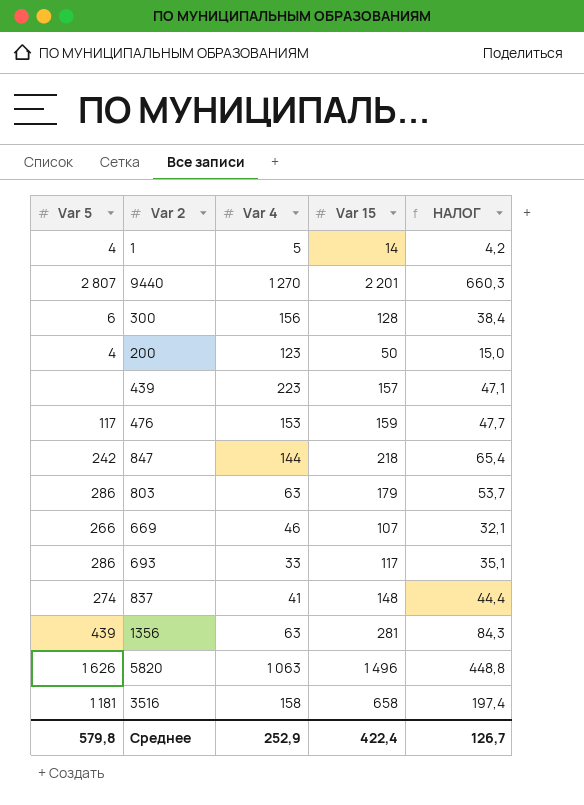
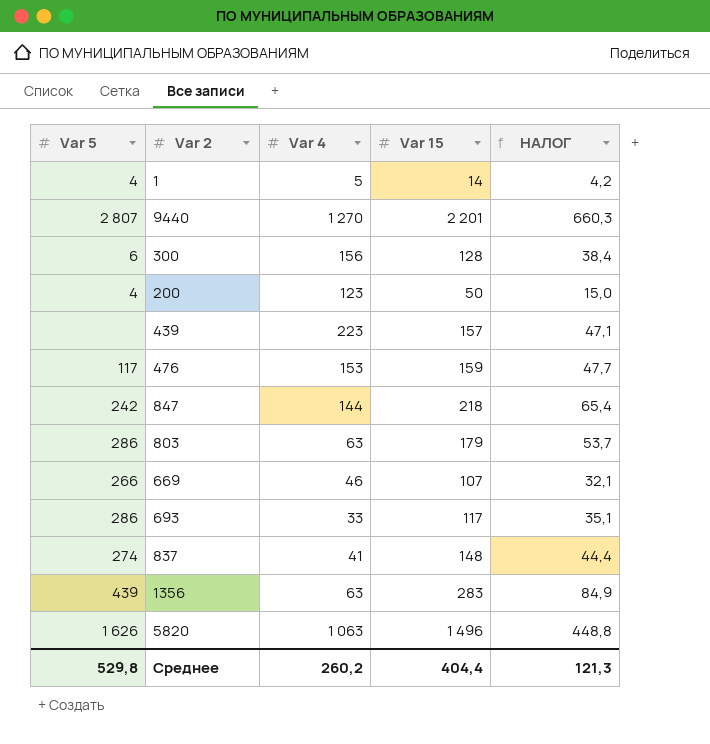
row 3516: 1 181 | 158 | 658 | 197,4 -> none
1356 | Var 15: 281 -> 283
1356 | НАЛОГ: 84,3 -> 84,9
Среднее | Var 5: 579,8 -> 529,8
Среднее | Var 4: 252,9 -> 260,2
Среднее | Var 15: 422,4 -> 404,4
Среднее | НАЛОГ: 126,7 -> 121,3

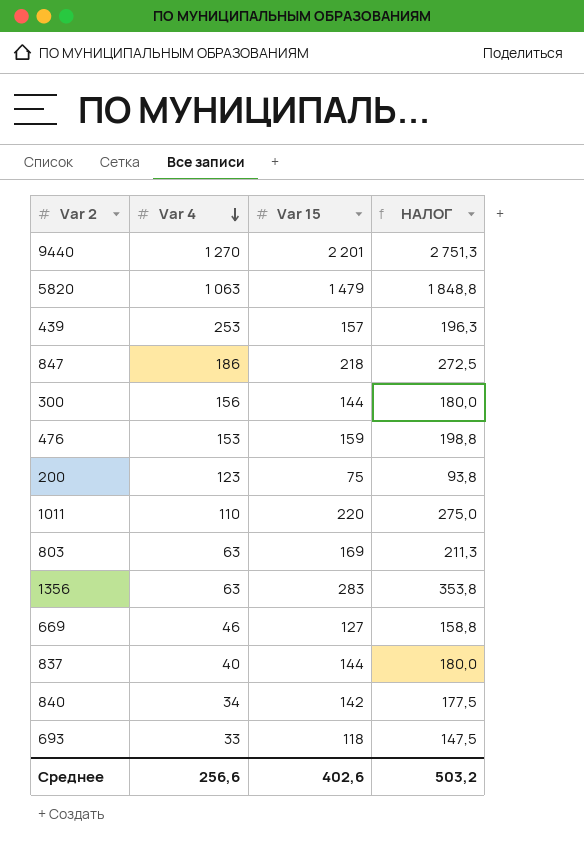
row order: none -> Var 4 descending
column Var 5 | position: 1 -> none
column НАЛОГ | formula: [Var 15] * 0,3 -> [Var 15] * 1,25
row 1: 4 | 5 | 14 | 4,2 -> none
5820 | Var 15: 1 496 -> 1 479
439 | Var 4: 223 -> 253
847 | Var 4: 144 -> 186
300 | Var 15: 128 -> 144
200 | Var 15: 50 -> 75
row 1011: none -> 110 | 220 | 275,0
803 | Var 15: 179 -> 169
669 | Var 15: 107 -> 127
837 | Var 4: 41 -> 40
837 | Var 15: 148 -> 144
row 840: none -> 34 | 142 | 177,5
693 | Var 15: 117 -> 118
Среднее | Var 4: 260,2 -> 256,6
Среднее | Var 15: 404,4 -> 402,6
Среднее | НАЛОГ: 121,3 -> 503,2

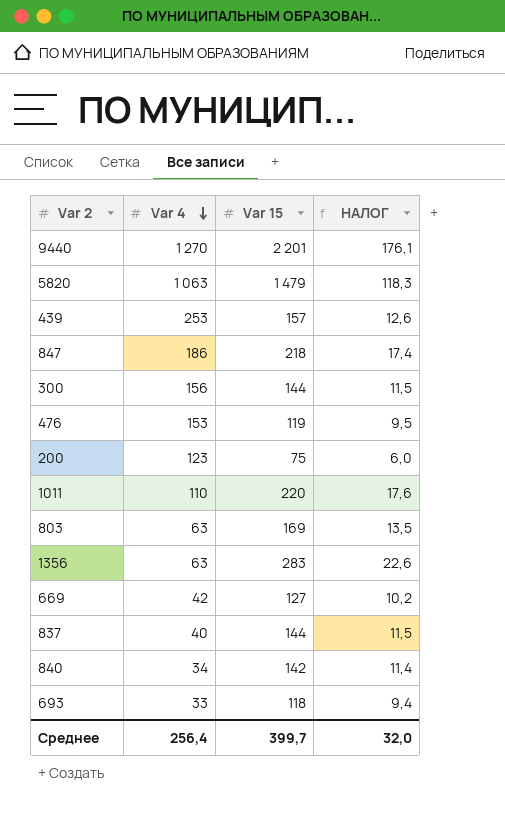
column НАЛОГ | formula: [Var 15] * 1,25 -> [Var 15] * 0,08
476 | Var 15: 159 -> 119
669 | Var 4: 46 -> 42
Среднее | Var 4: 256,6 -> 256,4
Среднее | Var 15: 402,6 -> 399,7
Среднее | НАЛОГ: 503,2 -> 32,0

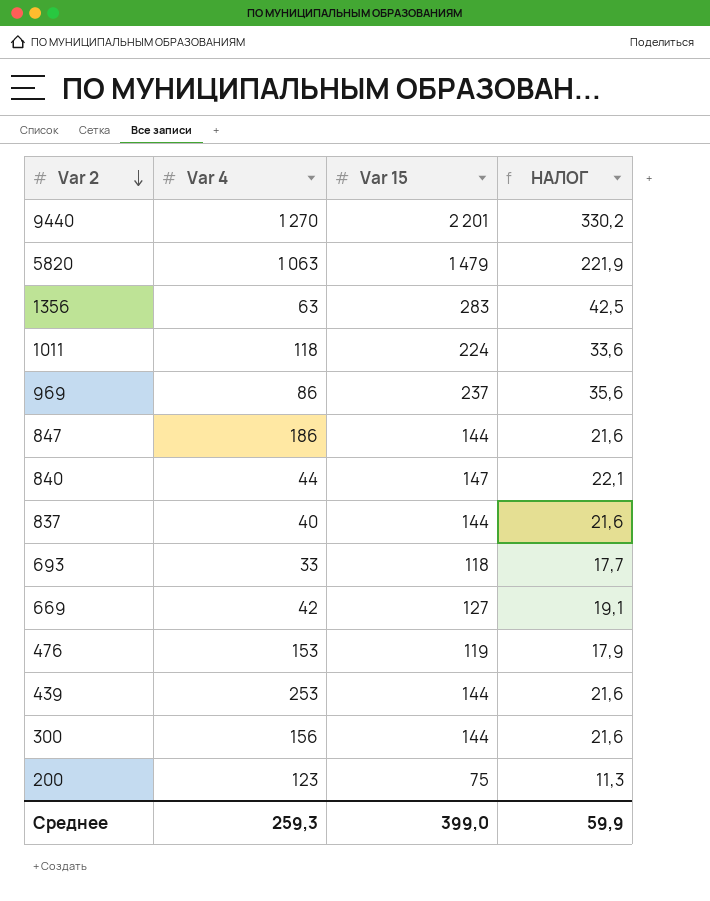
row order: Var 4 descending -> Var 2 descending
column НАЛОГ | formula: [Var 15] * 0,08 -> [Var 15] * 0,15
row 803: 63 | 169 | 13,5 -> none
1011 | Var 4: 110 -> 118
1011 | Var 15: 220 -> 224
row 969: none -> 86 | 237 | 35,6
847 | Var 15: 218 -> 144
840 | Var 4: 34 -> 44
840 | Var 15: 142 -> 147
439 | Var 15: 157 -> 144
Среднее | Var 4: 256,4 -> 259,3
Среднее | Var 15: 399,7 -> 399,0
Среднее | НАЛОГ: 32,0 -> 59,9

